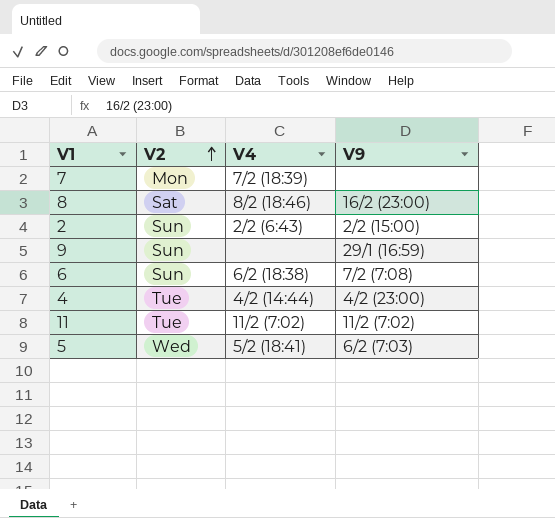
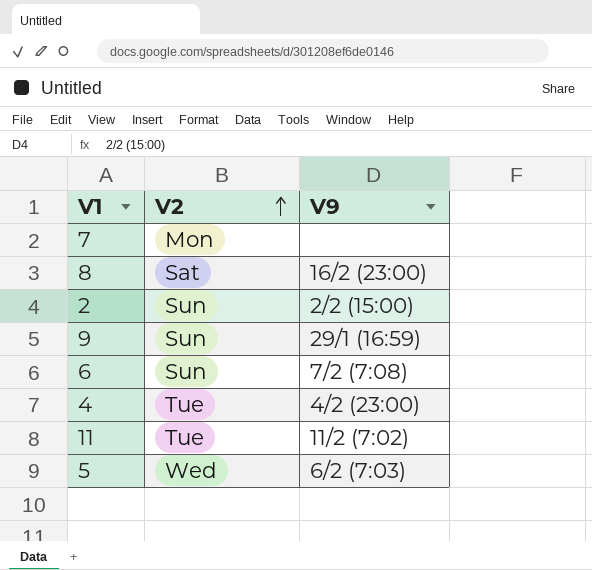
column V4 | position: 3 -> none

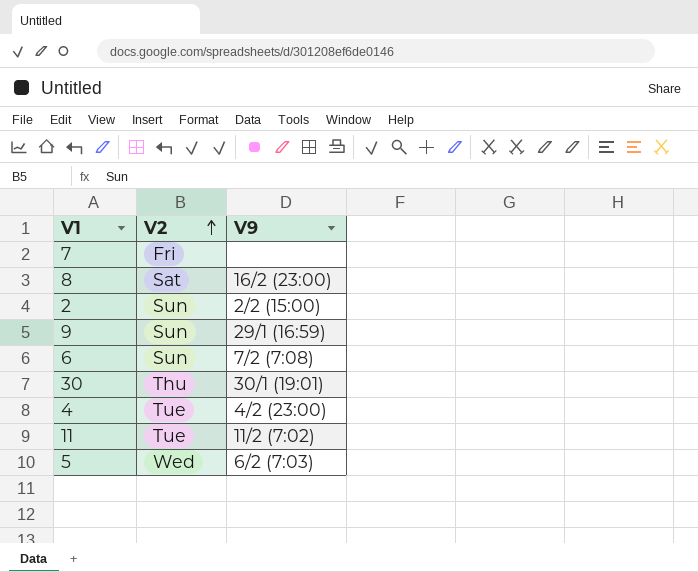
7 | V2: Mon -> Fri
row 30: none -> Thu | 30/1 (19:01)

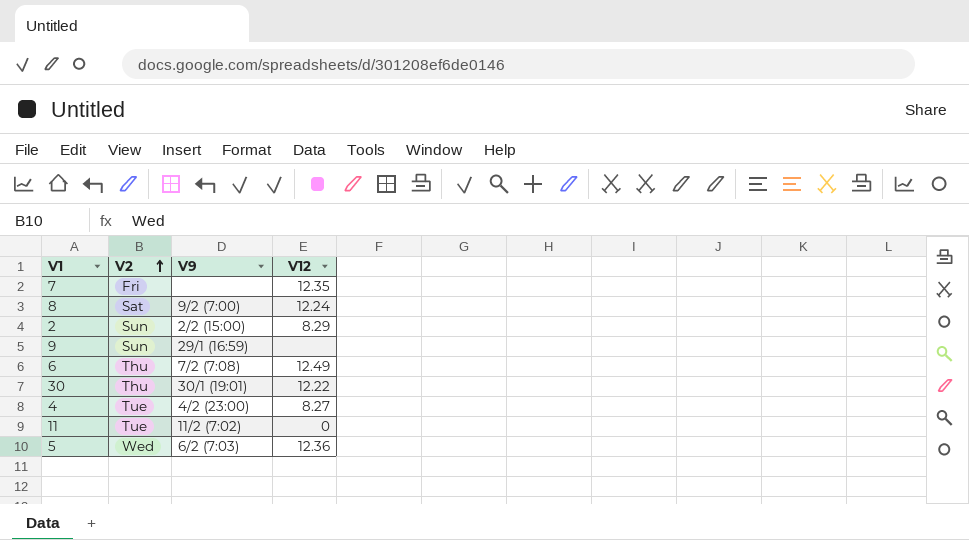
column V12 | position: none -> 4
8 | V9: 16/2 (23:00) -> 9/2 (7:00)
6 | V2: Sun -> Thu

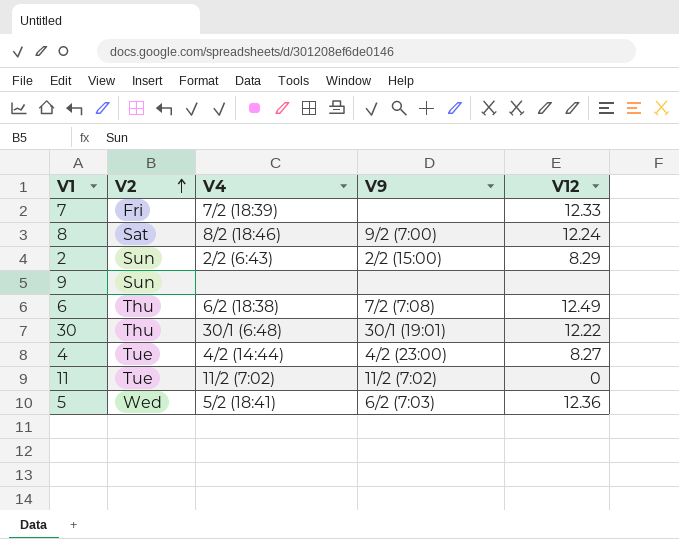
column V4 | position: none -> 3
7 | V12: 12.35 -> 12.33
9 | V9: 29/1 (16:59) -> none

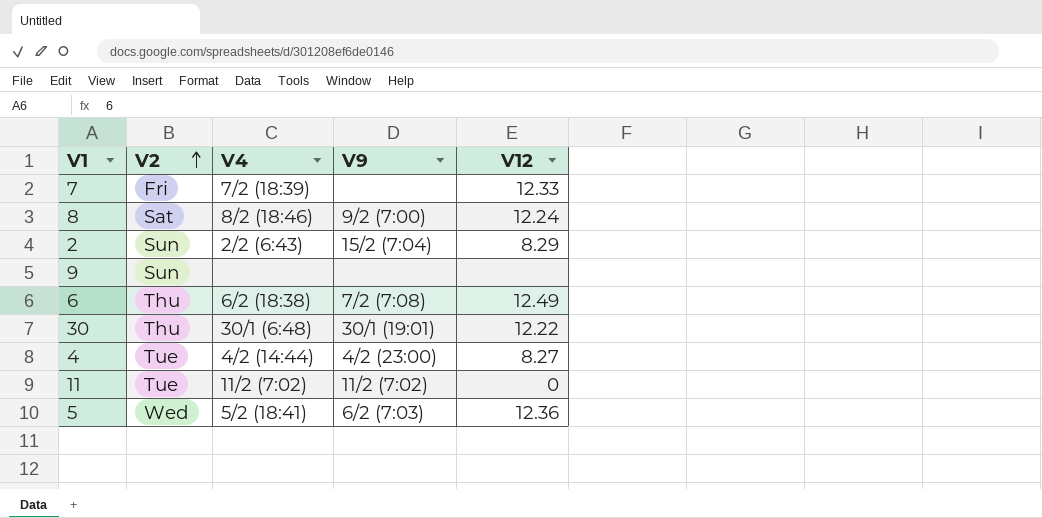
2 | V9: 2/2 (15:00) -> 15/2 (7:04)

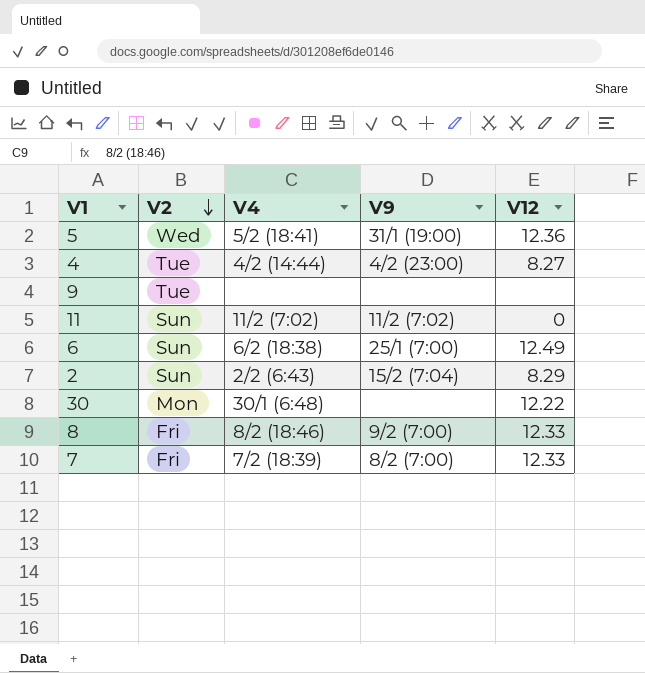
row order: V2 ascending -> V2 descending
5 | V9: 6/2 (7:03) -> 31/1 (19:00)
9 | V2: Sun -> Tue
11 | V2: Tue -> Sun
6 | V2: Thu -> Sun
6 | V9: 7/2 (7:08) -> 25/1 (7:00)
30 | V2: Thu -> Mon
30 | V9: 30/1 (19:01) -> none
8 | V2: Sat -> Fri
8 | V12: 12.24 -> 12.33
7 | V9: none -> 8/2 (7:00)

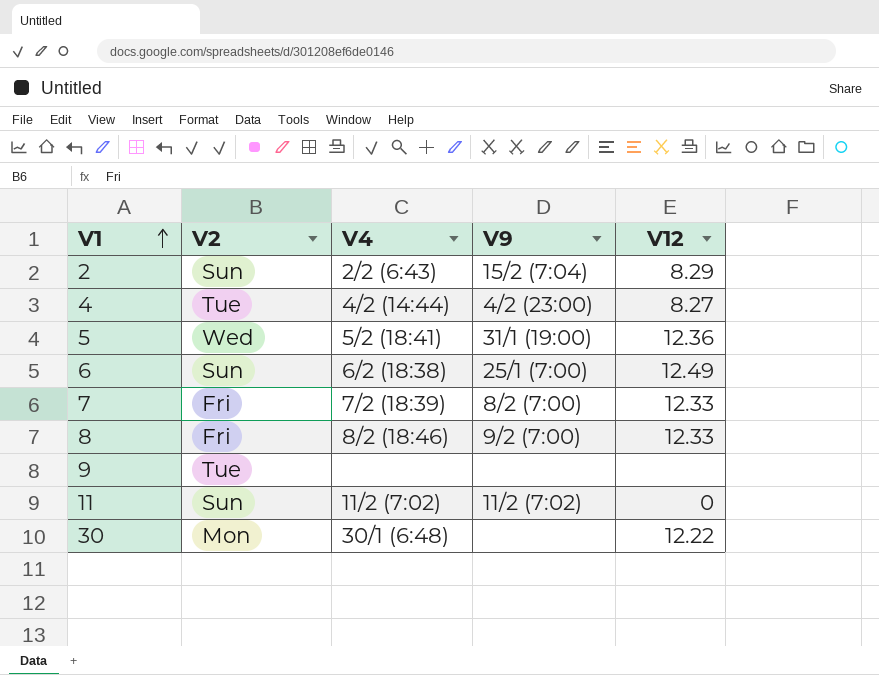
row order: V2 descending -> V1 ascending

